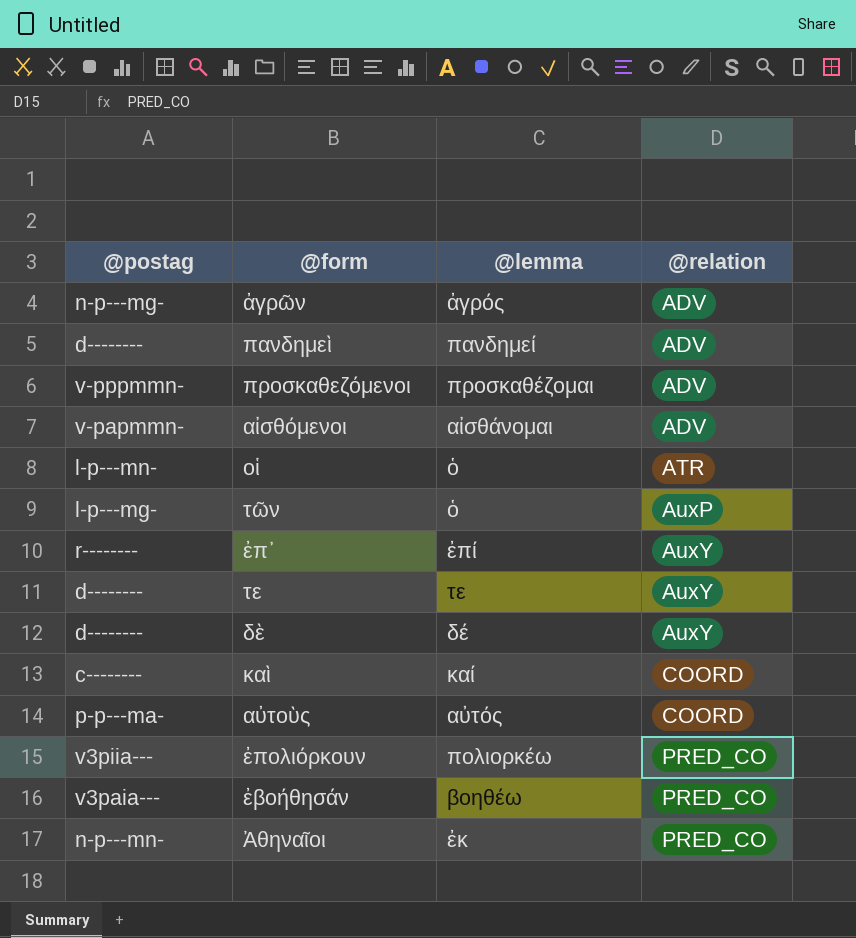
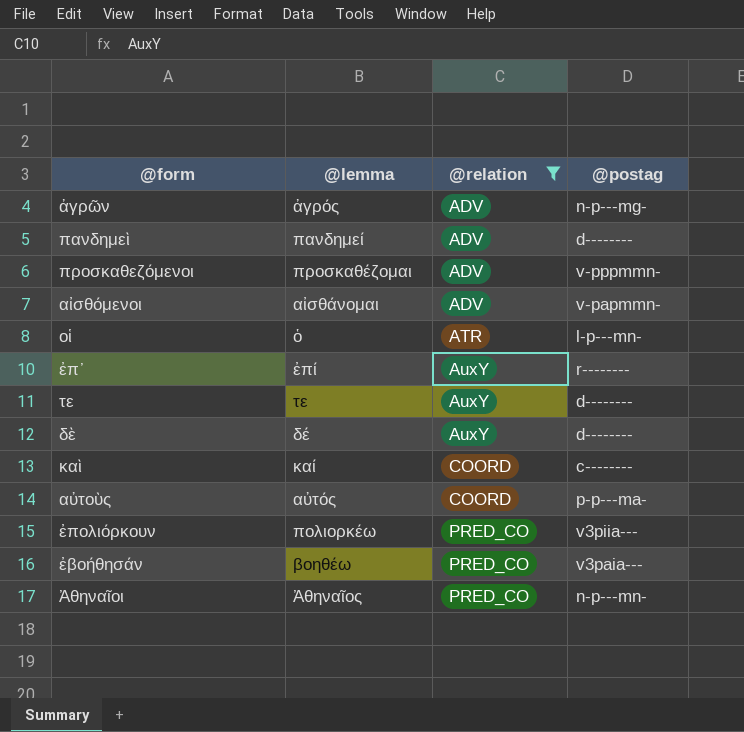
filter: none -> @relation != AuxP
column @postag | position: 1 -> 4
Ἀθηναῖοι | @lemma: ἐκ -> Ἀθηναῖος

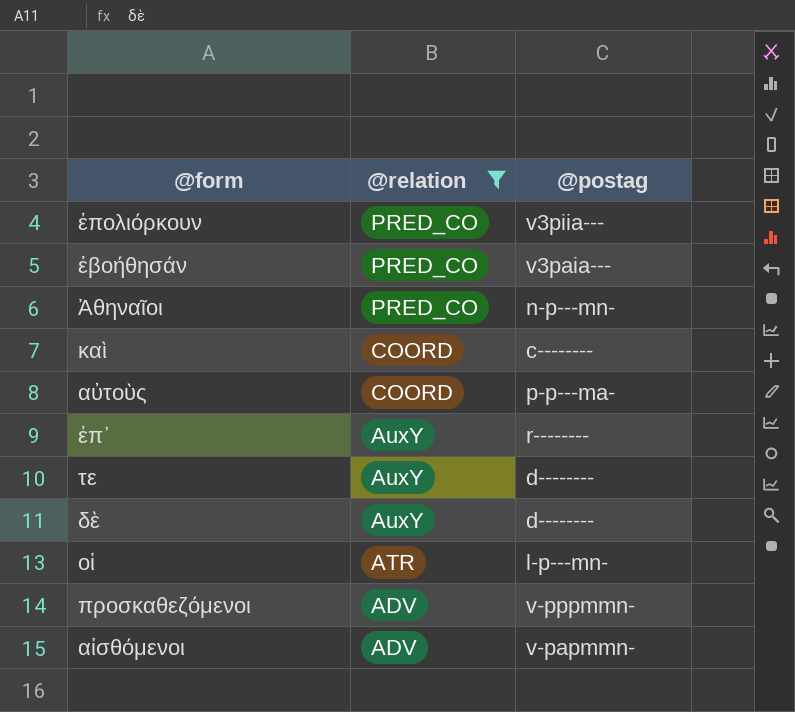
row order: @relation ascending -> @relation descending
column @lemma | position: 2 -> none
row ἀγρῶν: ἀγρός | ADV | n-p---mg- -> none
row πανδημεὶ: πανδημεί | ADV | d-------- -> none

